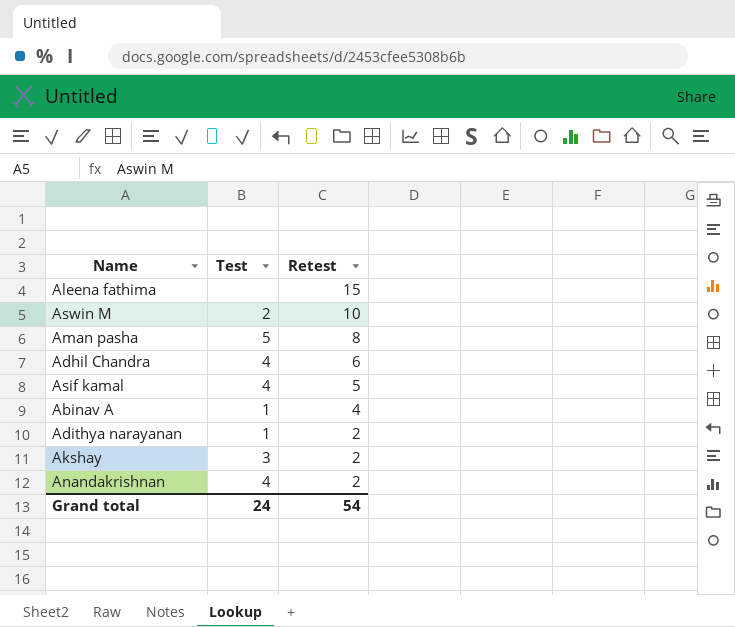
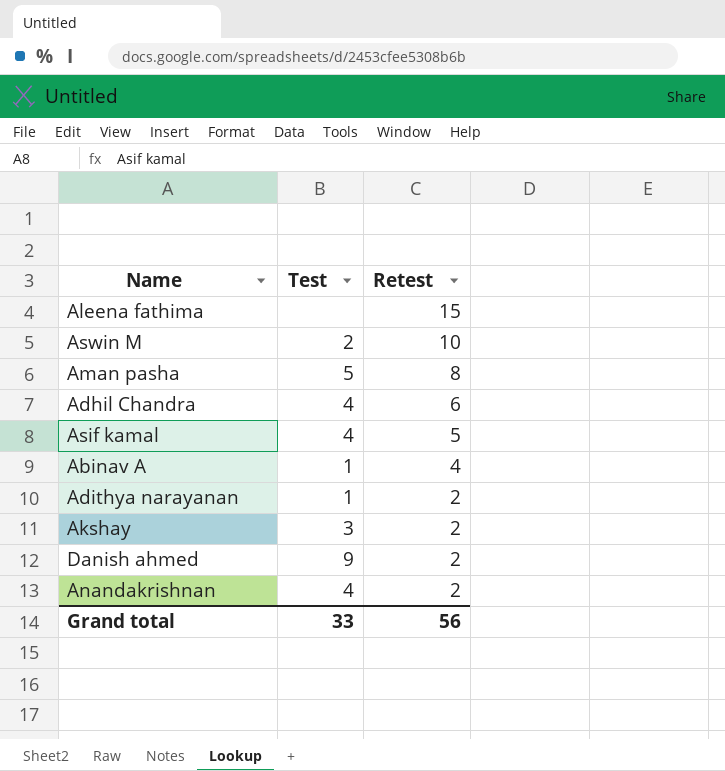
row Danish ahmed: none -> 9 | 2
Grand total | Test: 24 -> 33
Grand total | Retest: 54 -> 56

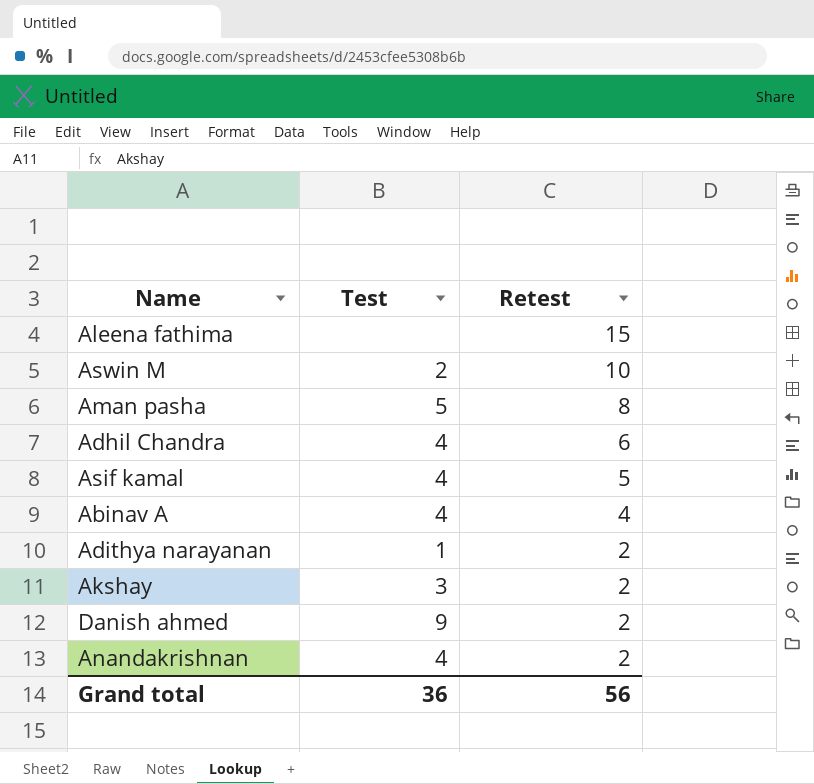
Abinav A | Test: 1 -> 4
Grand total | Test: 33 -> 36

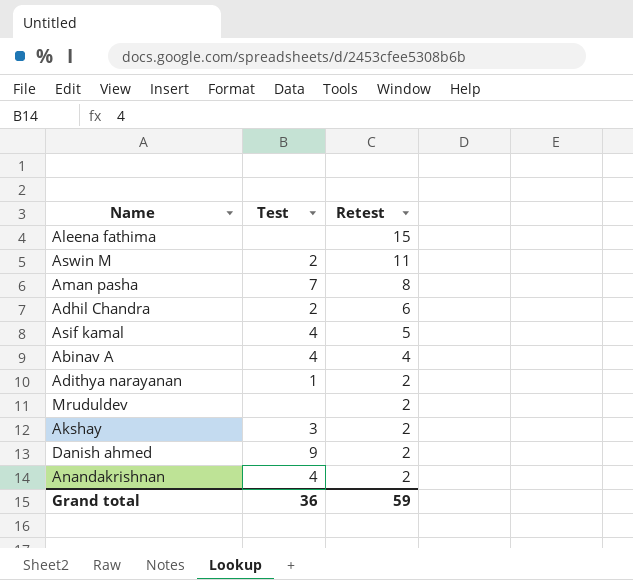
Aswin M | Retest: 10 -> 11
Aman pasha | Test: 5 -> 7
Adhil Chandra | Test: 4 -> 2
row Mruduldev: none -> none | 2
Grand total | Retest: 56 -> 59

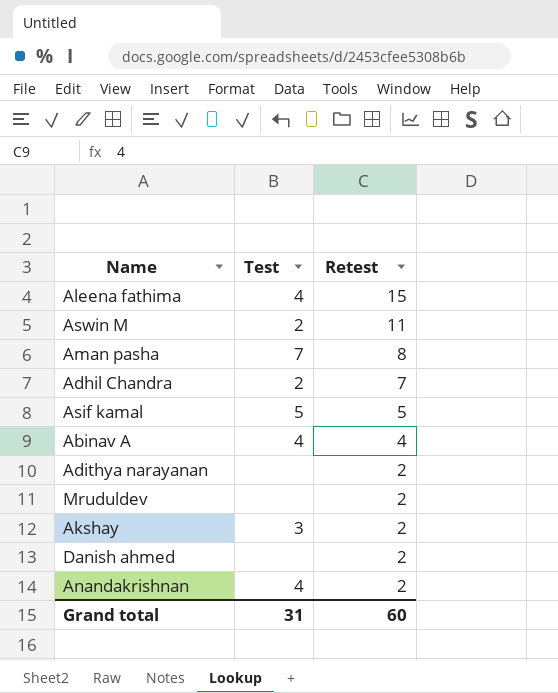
Aleena fathima | Test: none -> 4
Adhil Chandra | Retest: 6 -> 7
Asif kamal | Test: 4 -> 5
Adithya narayanan | Test: 1 -> none
Danish ahmed | Test: 9 -> none
Grand total | Test: 36 -> 31
Grand total | Retest: 59 -> 60

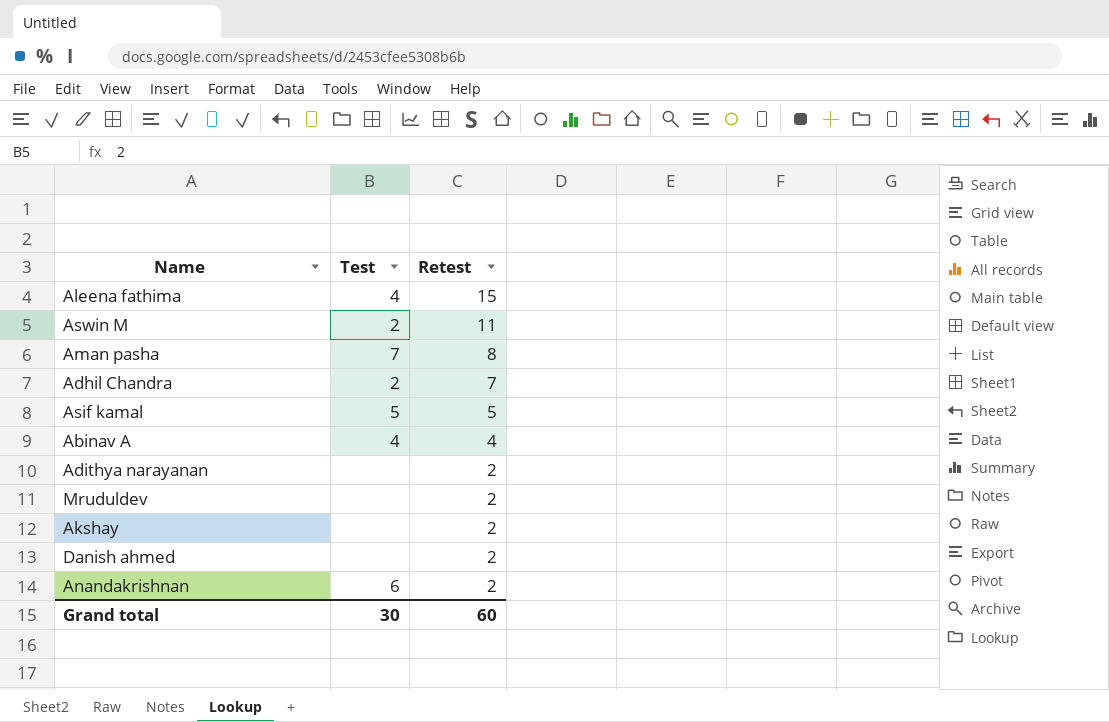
Akshay | Test: 3 -> none
Anandakrishnan | Test: 4 -> 6
Grand total | Test: 31 -> 30

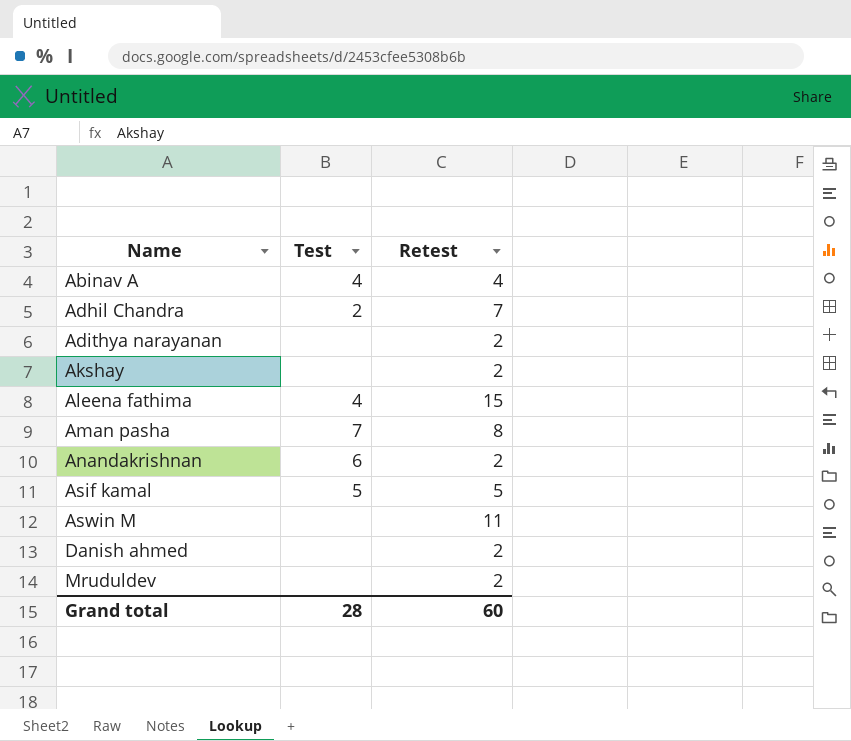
row order: Retest descending -> Name ascending
Aswin M | Test: 2 -> none
Grand total | Test: 30 -> 28

